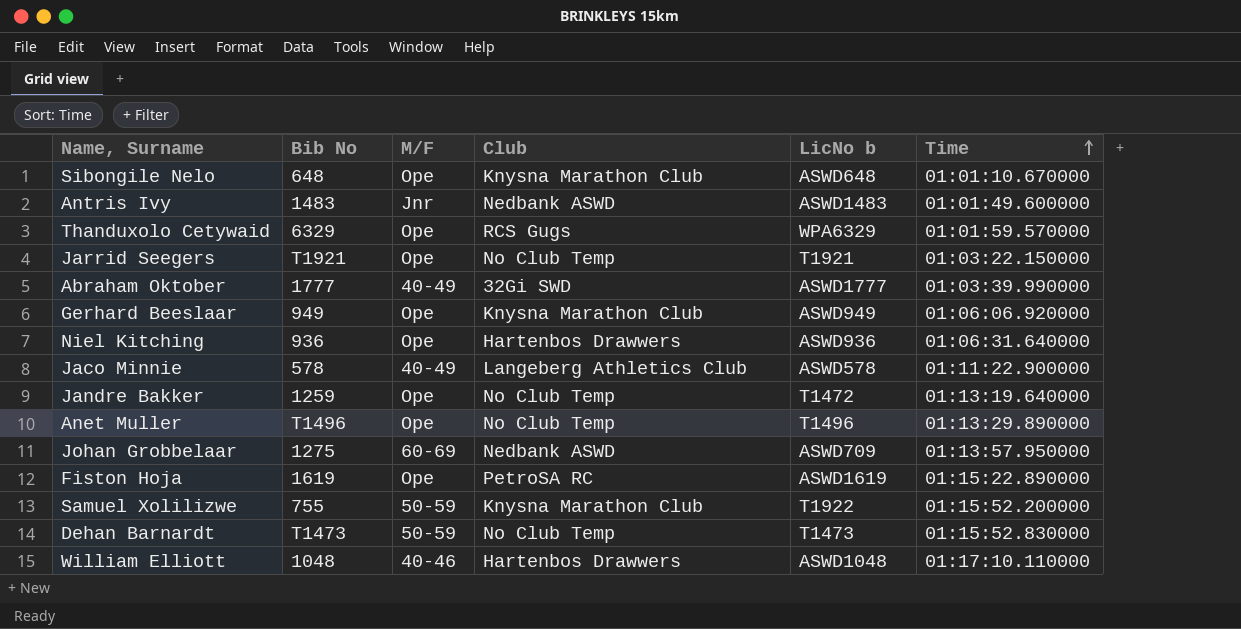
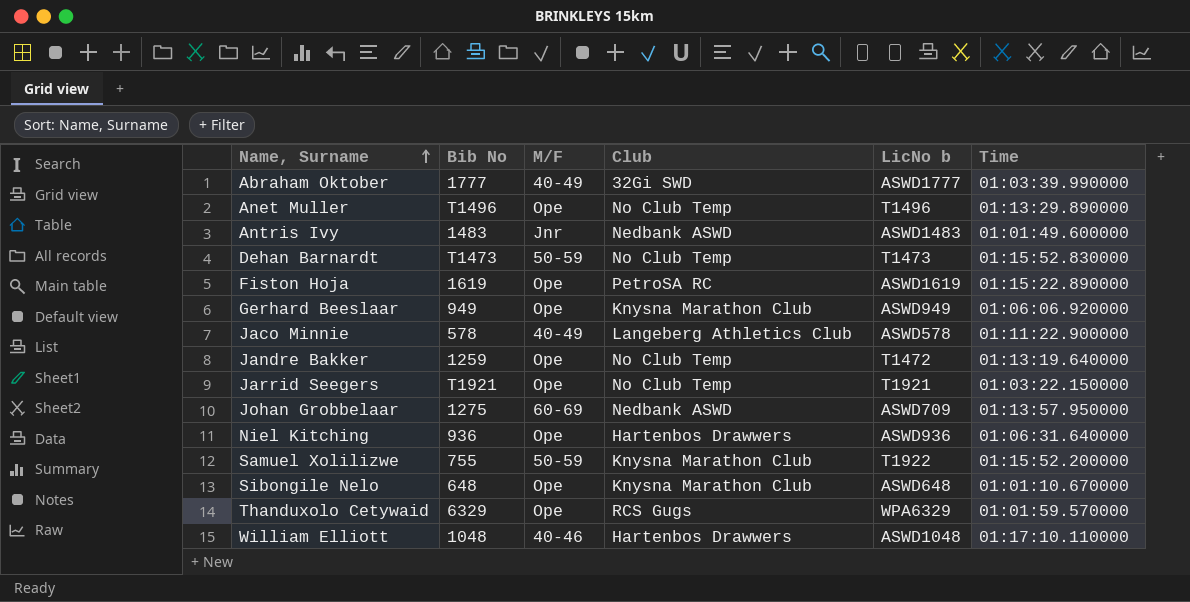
row order: Time ascending -> Name, Surname ascending

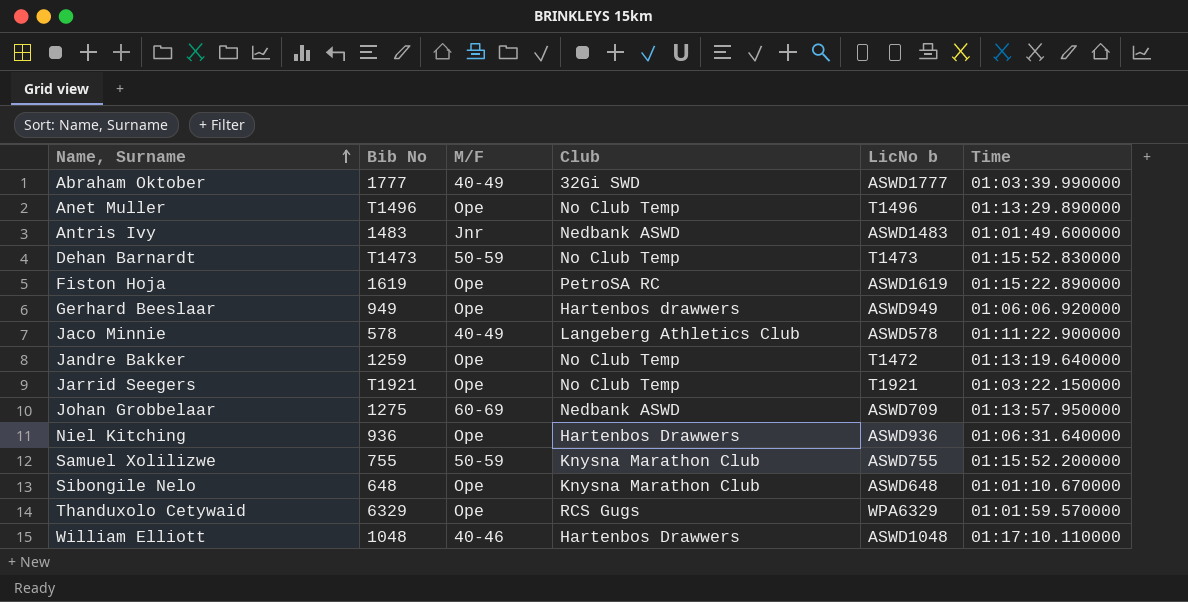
Gerhard Beeslaar | Club: Knysna Marathon Club -> Hartenbos drawwers
Samuel Xolilizwe | LicNo b: T1922 -> ASWD755

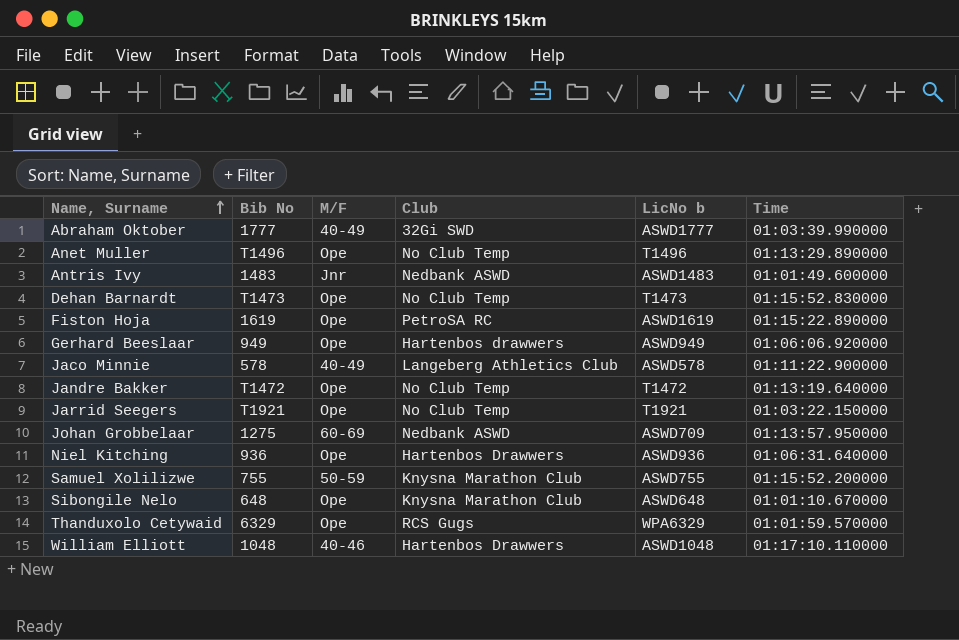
Dehan Barnardt | M/F: 50-59 -> Ope
Jandre Bakker | Bib No: 1259 -> T1472

